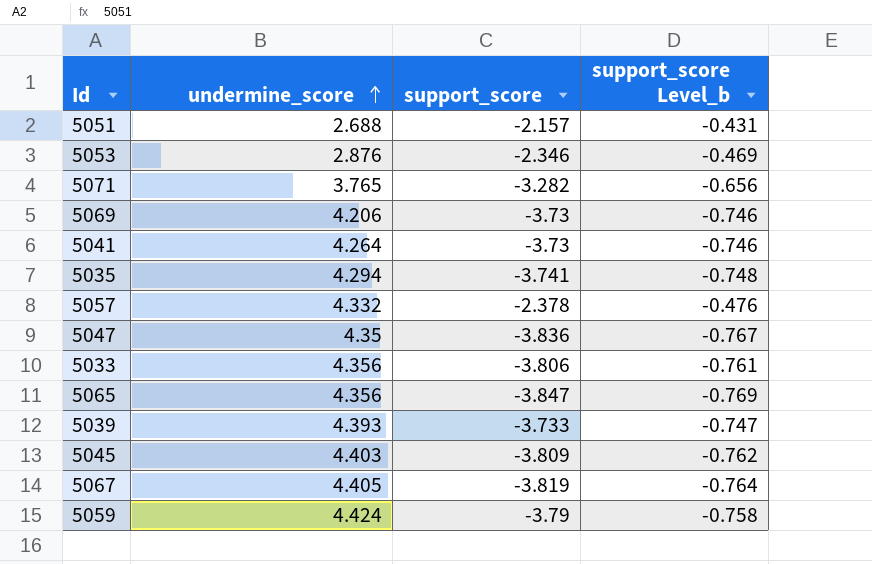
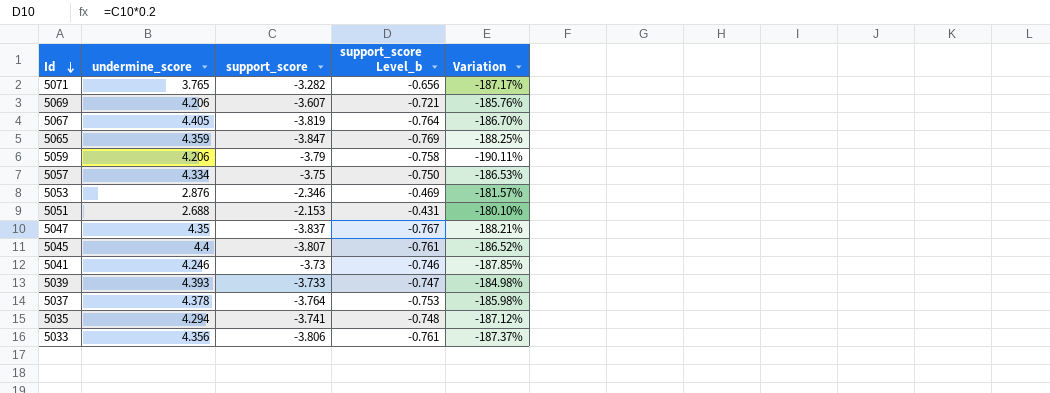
row order: undermine_score ascending -> Id descending
column Variation | formula: none -> ([support_score] - [undermine_score]) / [undermine_score]
5069 | support_score: -3.73 -> -3.607
5069 | support_score Level_b: -0.746 -> -0.721
5065 | undermine_score: 4.356 -> 4.359
5059 | undermine_score: 4.424 -> 4.206
5057 | undermine_score: 4.332 -> 4.334
5057 | support_score: -2.378 -> -3.75
5057 | support_score Level_b: -0.476 -> -0.750
5051 | support_score: -2.157 -> -2.153
5047 | support_score: -3.836 -> -3.837
5045 | undermine_score: 4.403 -> 4.4
5045 | support_score: -3.809 -> -3.807
5045 | support_score Level_b: -0.762 -> -0.761
5041 | undermine_score: 4.264 -> 4.246
row 5037: none -> 4.378 | -3.764 | -0.753 | -185.98%

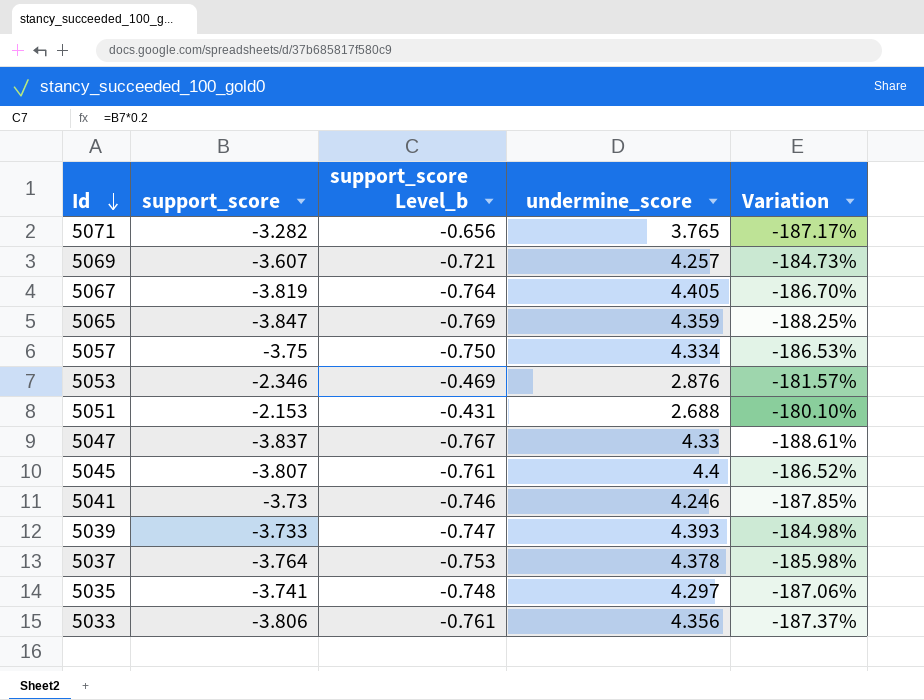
column undermine_score | position: 2 -> 4
row 5059: 4.206 | -3.79 | -0.758 | -190.11% -> none
5069 | undermine_score: 4.206 -> 4.257
5069 | Variation: -185.76% -> -184.73%
5047 | undermine_score: 4.35 -> 4.33
5047 | Variation: -188.21% -> -188.61%
5035 | undermine_score: 4.294 -> 4.297
5035 | Variation: -187.12% -> -187.06%

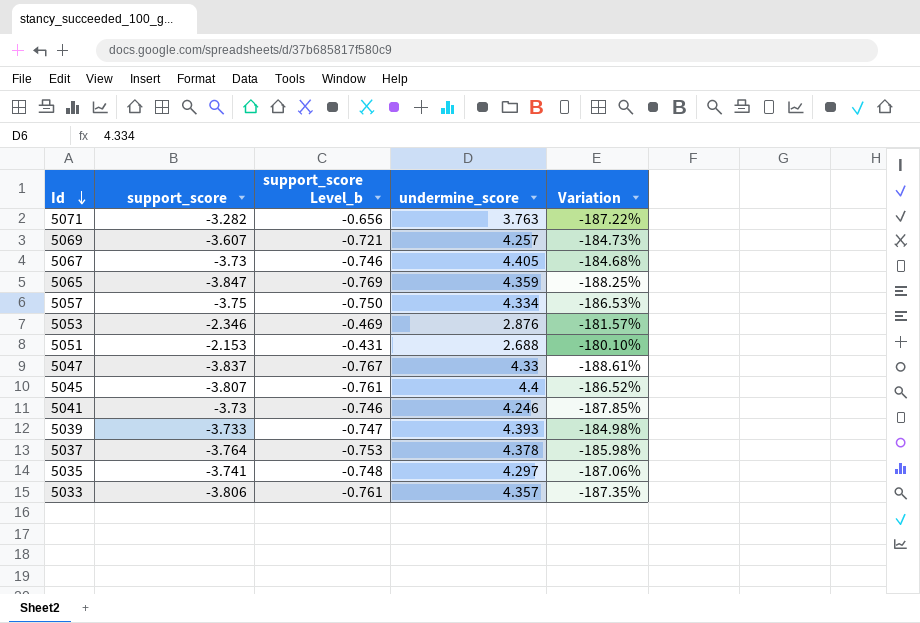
5071 | undermine_score: 3.765 -> 3.763
5071 | Variation: -187.17% -> -187.22%
5067 | support_score: -3.819 -> -3.73
5067 | support_score Level_b: -0.764 -> -0.746
5067 | Variation: -186.70% -> -184.68%
5033 | undermine_score: 4.356 -> 4.357
5033 | Variation: -187.37% -> -187.35%

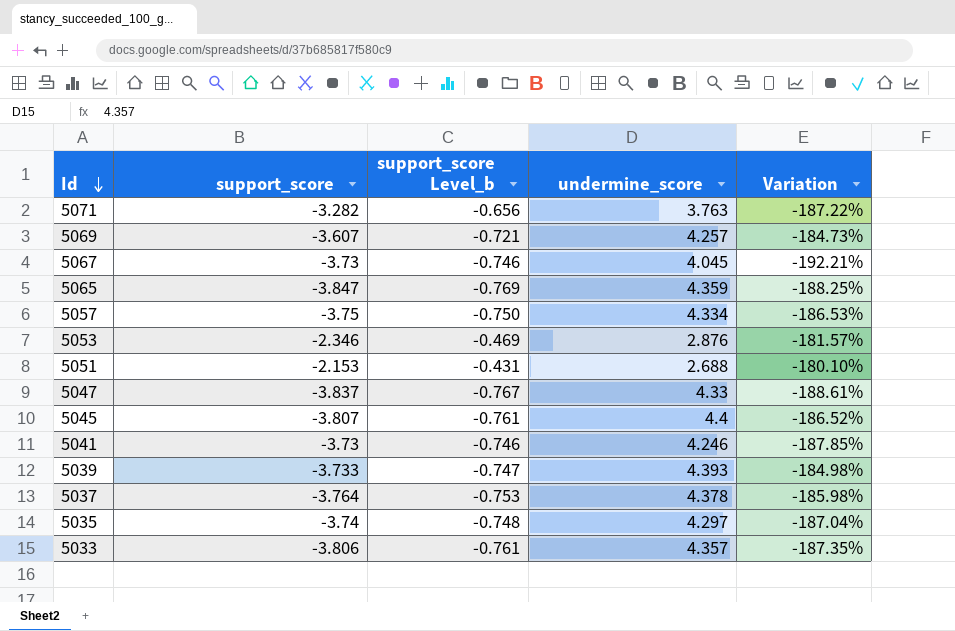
5067 | undermine_score: 4.405 -> 4.045
5067 | Variation: -184.68% -> -192.21%
5035 | support_score: -3.741 -> -3.74
5035 | Variation: -187.06% -> -187.04%

